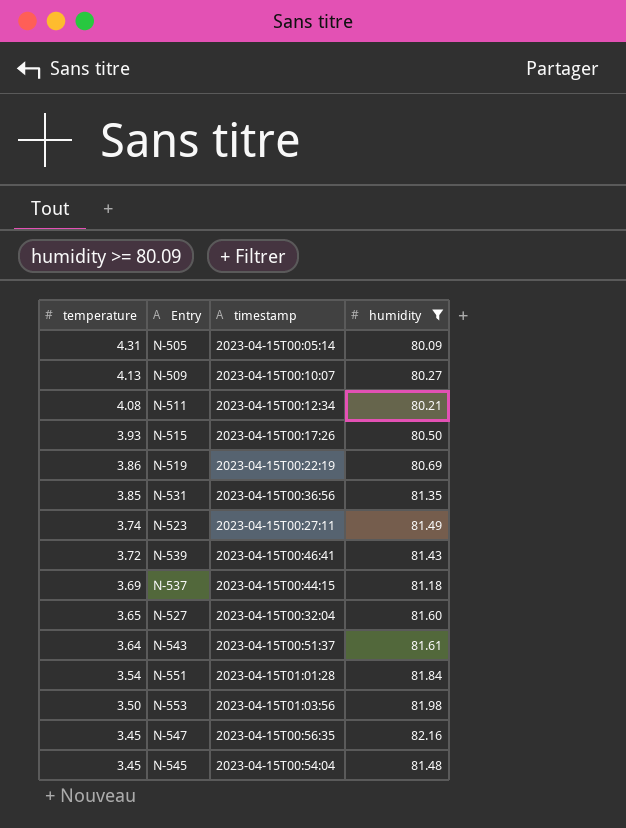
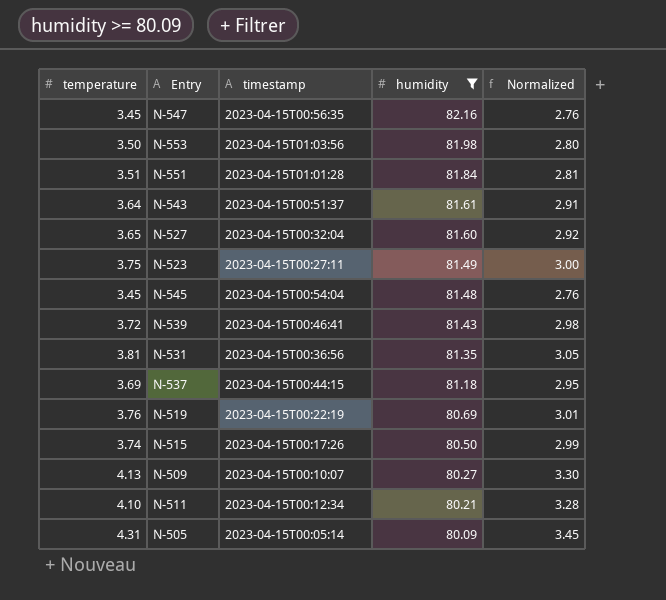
row order: temperature descending -> humidity descending
column Normalized | formula: none -> [temperature] * 0.8
N-551 | temperature: 3.54 -> 3.51
N-523 | temperature: 3.74 -> 3.75
N-531 | temperature: 3.85 -> 3.81
N-519 | temperature: 3.86 -> 3.76
N-515 | temperature: 3.93 -> 3.74
N-511 | temperature: 4.08 -> 4.10

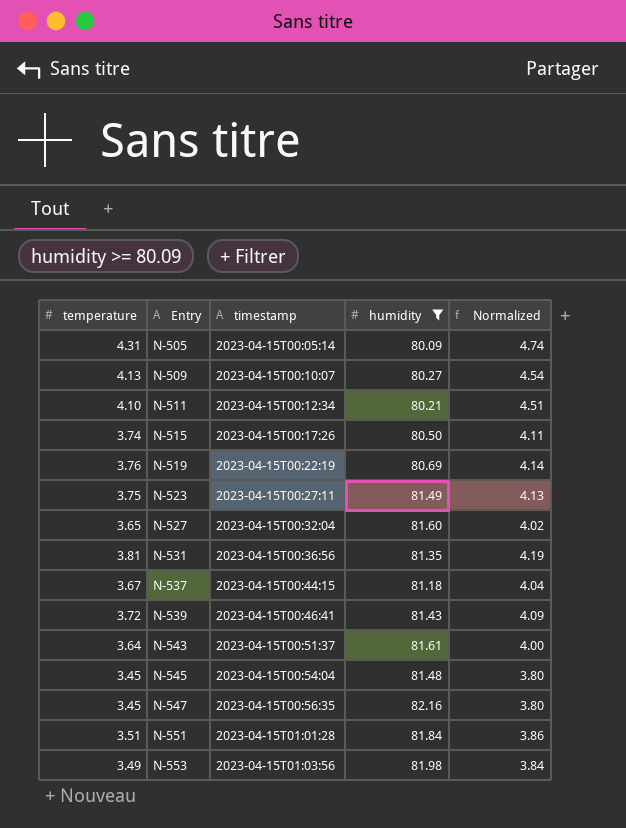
row order: humidity descending -> Entry ascending
column Normalized | formula: [temperature] * 0.8 -> [temperature] * 1.1
N-537 | temperature: 3.69 -> 3.67
N-553 | temperature: 3.50 -> 3.49

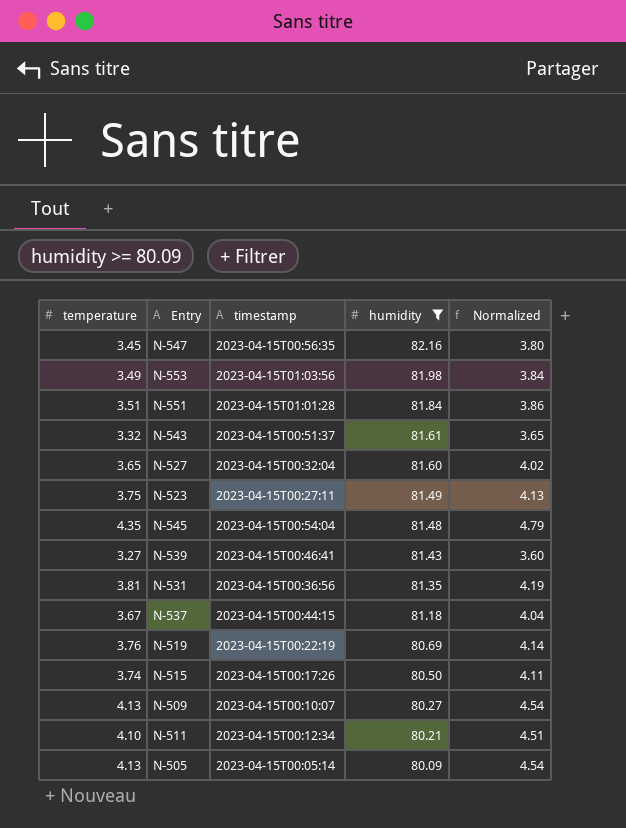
row order: Entry ascending -> humidity descending
N-543 | temperature: 3.64 -> 3.32
N-543 | Normalized: 4.00 -> 3.65
N-545 | temperature: 3.45 -> 4.35
N-545 | Normalized: 3.80 -> 4.79
N-539 | temperature: 3.72 -> 3.27
N-539 | Normalized: 4.09 -> 3.60
N-505 | temperature: 4.31 -> 4.13
N-505 | Normalized: 4.74 -> 4.54

